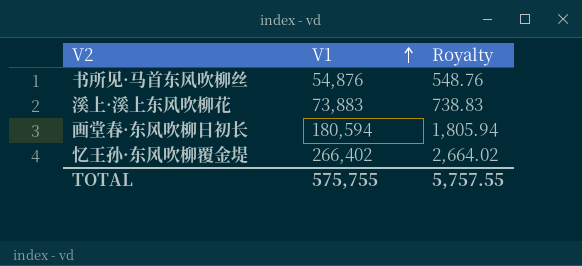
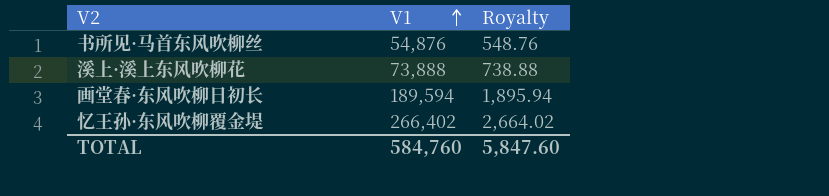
溪上·溪上东风吹柳花 | V1: 73,883 -> 73,888
溪上·溪上东风吹柳花 | Royalty: 738.83 -> 738.88
画堂春·东风吹柳日初长 | V1: 180,594 -> 189,594
画堂春·东风吹柳日初长 | Royalty: 1,805.94 -> 1,895.94
TOTAL | V1: 575,755 -> 584,760
TOTAL | Royalty: 5,757.55 -> 5,847.60

